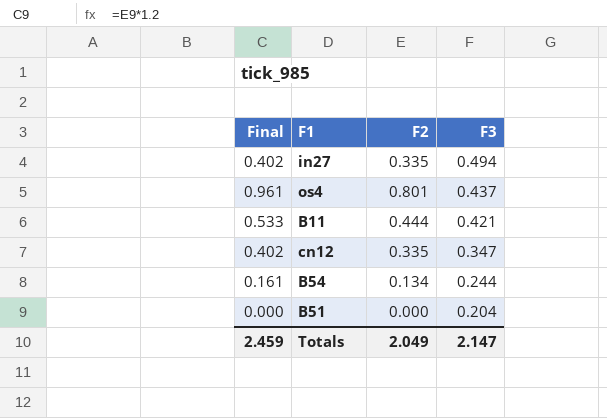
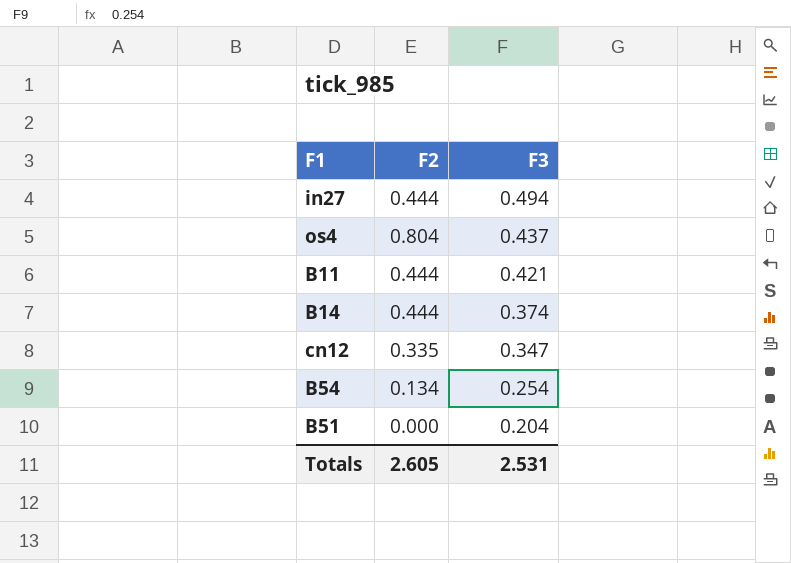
column Final | formula: [F2] * 1.2 -> none
in27 | F2: 0.335 -> 0.444
os4 | F2: 0.801 -> 0.804
row B14: none -> 0.444 | 0.374
B54 | F3: 0.244 -> 0.254
Totals | F2: 2.049 -> 2.605
Totals | F3: 2.147 -> 2.531

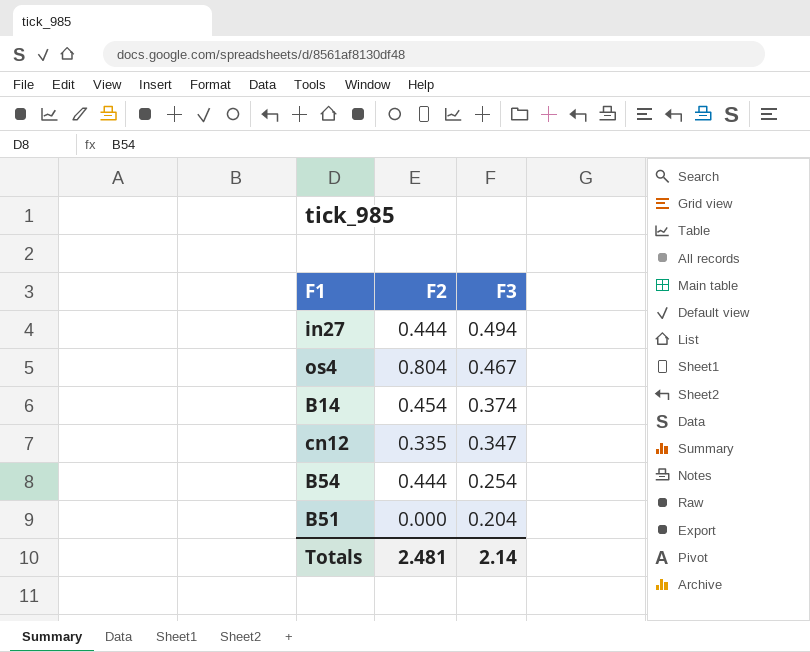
row B11: 0.444 | 0.421 -> none
os4 | F3: 0.437 -> 0.467
B14 | F2: 0.444 -> 0.454
B54 | F2: 0.134 -> 0.444
Totals | F2: 2.605 -> 2.481
Totals | F3: 2.531 -> 2.14

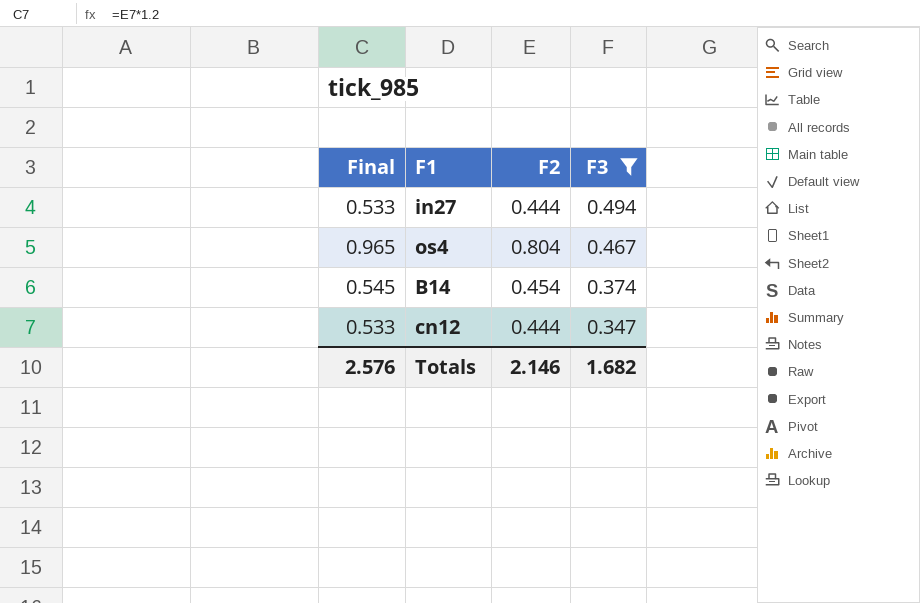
filter: none -> F3 >= 0.347
column Final | formula: none -> [F2] * 1.2
cn12 | F2: 0.335 -> 0.444
Totals | F2: 2.481 -> 2.146
Totals | F3: 2.14 -> 1.682

